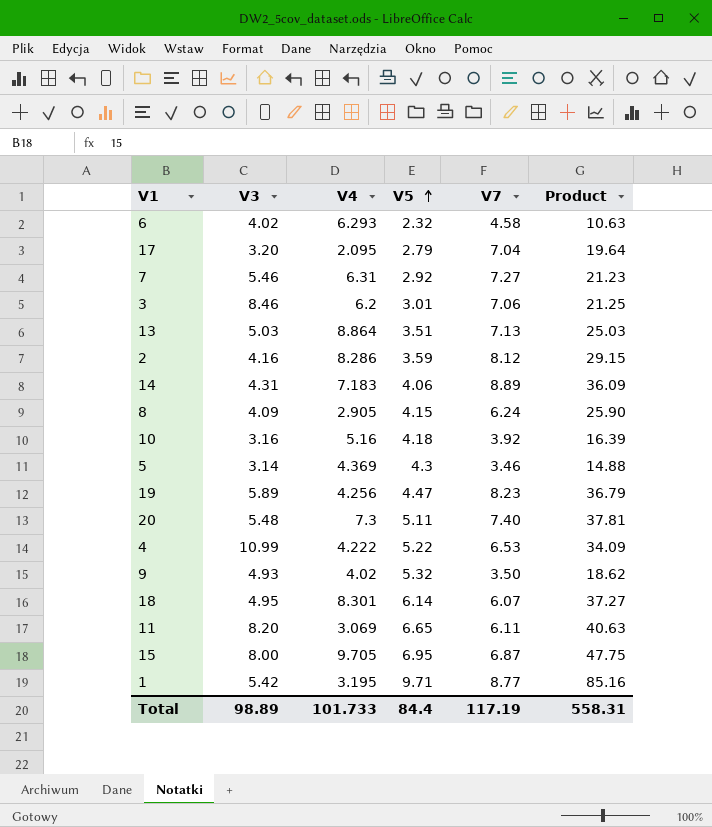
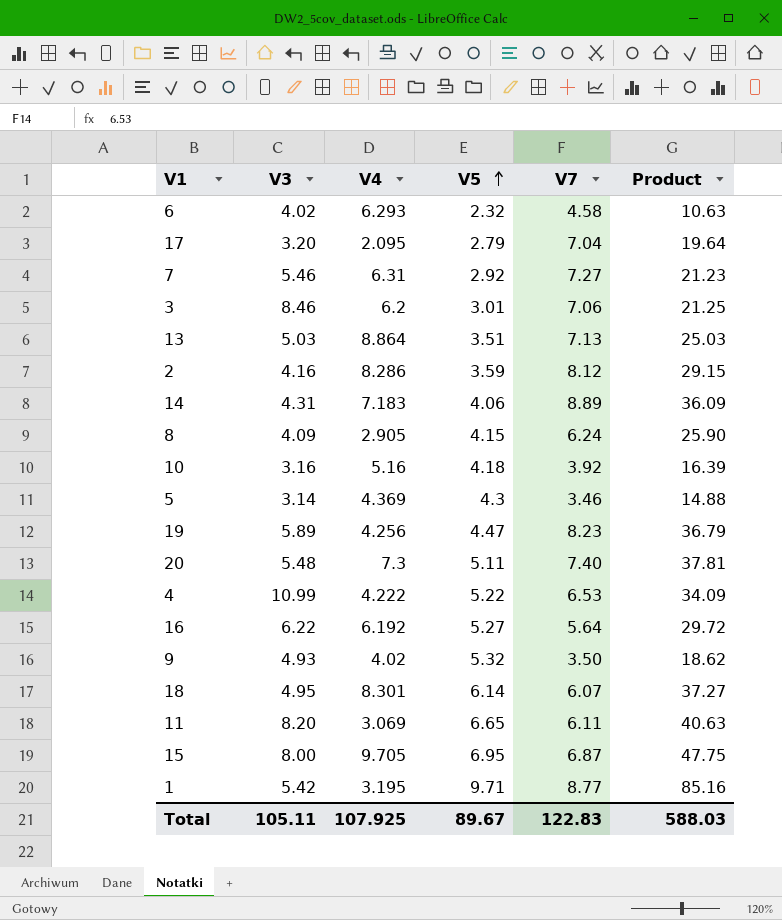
row 16: none -> 6.22 | 6.192 | 5.27 | 5.64 | 29.72
Total | V3: 98.89 -> 105.11
Total | V4: 101.733 -> 107.925
Total | V5: 84.4 -> 89.67
Total | V7: 117.19 -> 122.83
Total | Product: 558.31 -> 588.03

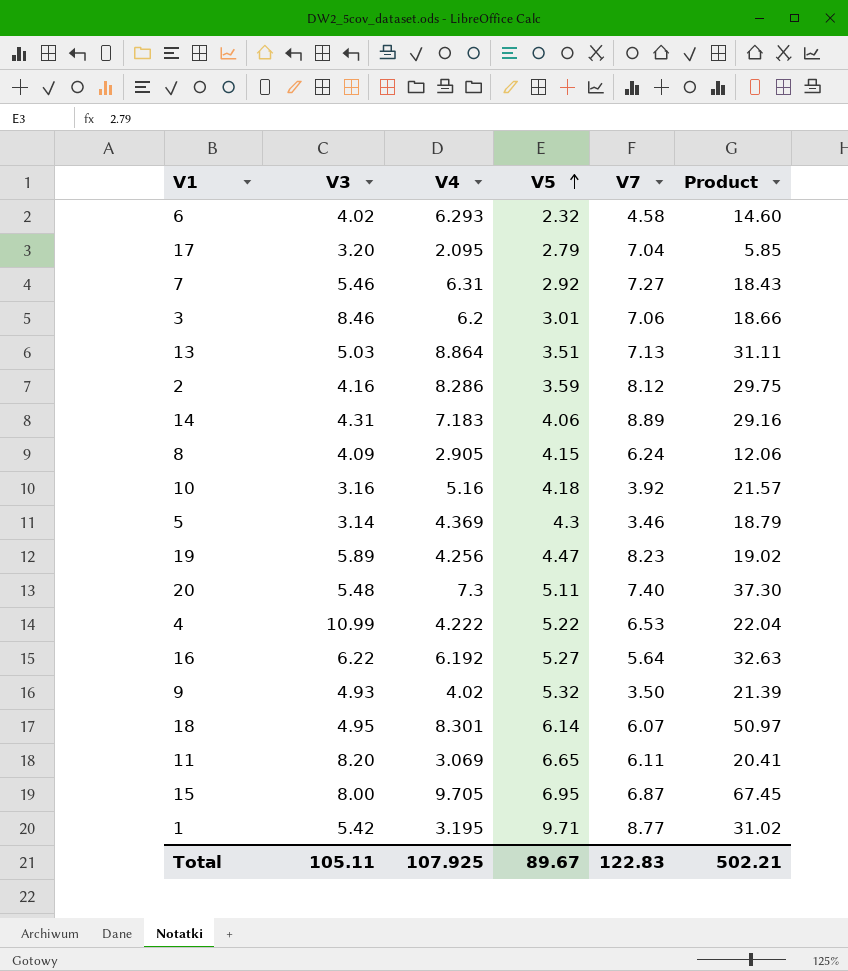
column Product | formula: [V5] * [V7] -> [V4] * [V5]
Total | Product: 588.03 -> 502.21

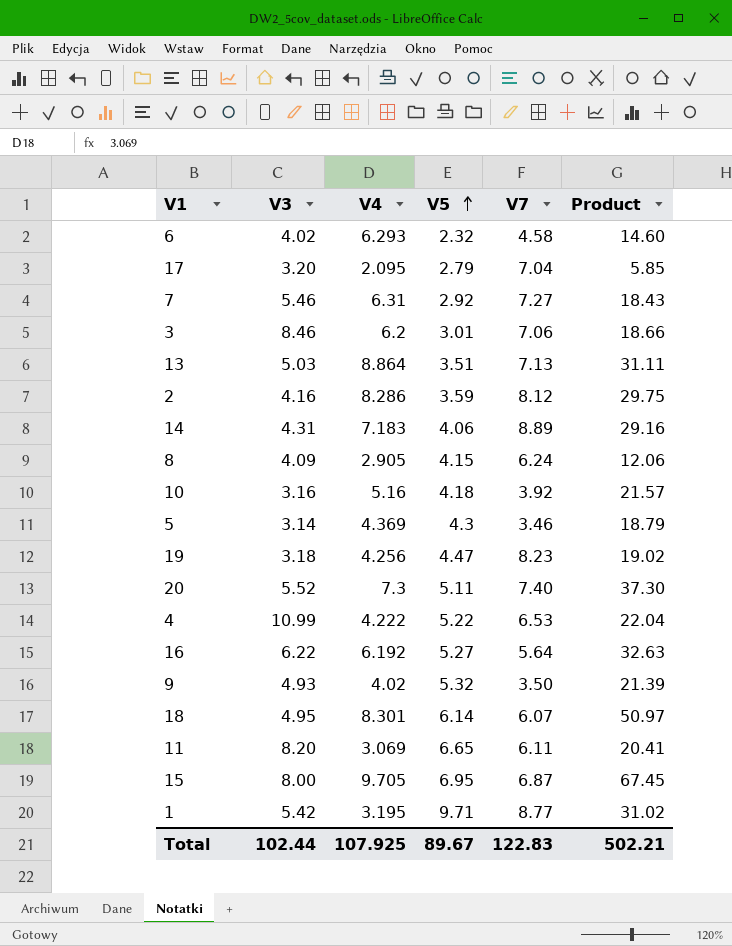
19 | V3: 5.89 -> 3.18
20 | V3: 5.48 -> 5.52
Total | V3: 105.11 -> 102.44

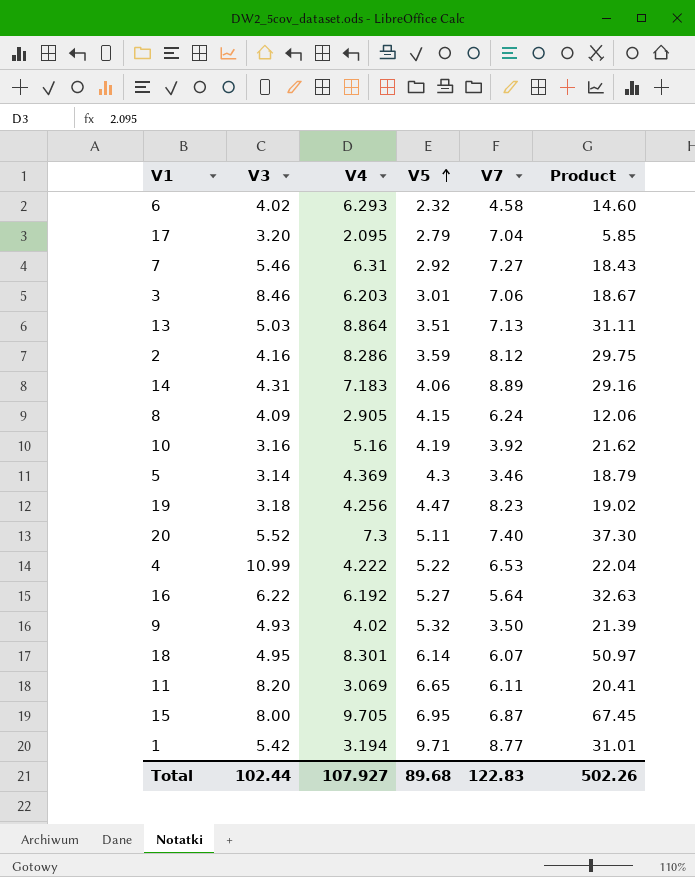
3 | V4: 6.2 -> 6.203
3 | Product: 18.66 -> 18.67
10 | V5: 4.18 -> 4.19
10 | Product: 21.57 -> 21.62
1 | V4: 3.195 -> 3.194
1 | Product: 31.02 -> 31.01
Total | V4: 107.925 -> 107.927
Total | V5: 89.67 -> 89.68
Total | Product: 502.21 -> 502.26

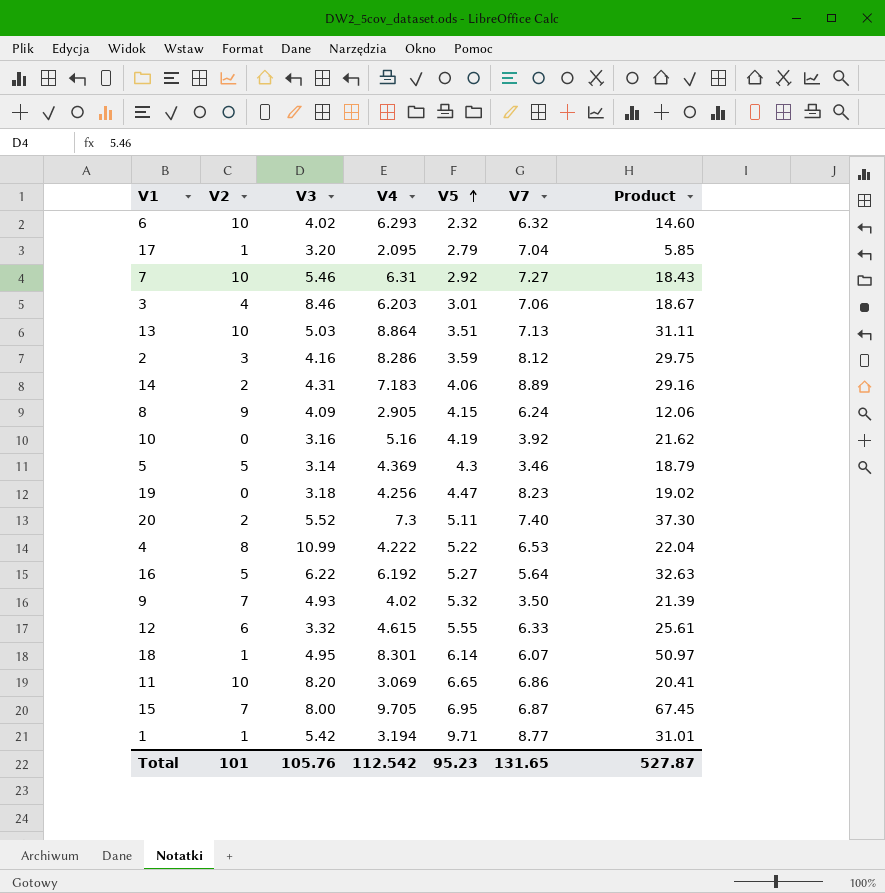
column V2 | position: none -> 2
6 | V7: 4.58 -> 6.32
row 12: none -> 6 | 3.32 | 4.615 | 5.55 | 6.33 | 25.61
11 | V7: 6.11 -> 6.86
Total | V3: 102.44 -> 105.76
Total | V4: 107.927 -> 112.542
Total | V5: 89.68 -> 95.23
Total | V7: 122.83 -> 131.65
Total | Product: 502.26 -> 527.87

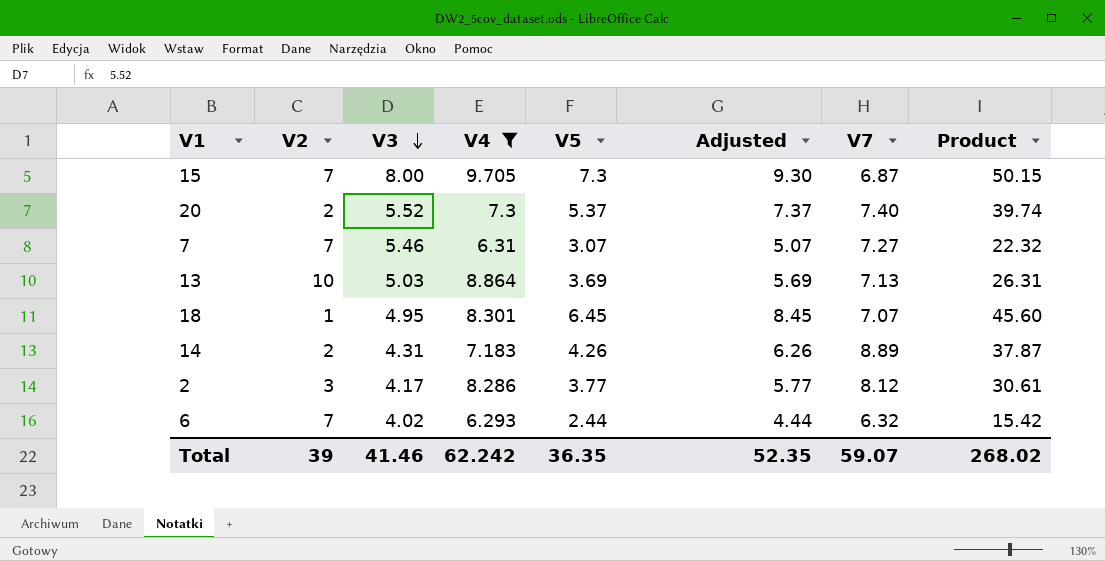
filter: none -> V4 >= 6.293
row order: V5 ascending -> V3 descending
column Adjusted | formula: none -> [V5] + 2
column Product | formula: [V4] * [V5] -> [V5] * [V7]
15 | V5: 6.95 -> 7.3
20 | V5: 5.11 -> 5.37
7 | V2: 10 -> 7
7 | V5: 2.92 -> 3.07
13 | V5: 3.51 -> 3.69
18 | V5: 6.14 -> 6.45
18 | V7: 6.07 -> 7.07
14 | V5: 4.06 -> 4.26
2 | V3: 4.16 -> 4.17
2 | V5: 3.59 -> 3.77
6 | V2: 10 -> 7
6 | V5: 2.32 -> 2.44
Total | V2: 101 -> 39
Total | V3: 105.76 -> 41.46
Total | V4: 112.542 -> 62.242
Total | V5: 95.23 -> 36.35
Total | V7: 131.65 -> 59.07
Total | Product: 527.87 -> 268.02

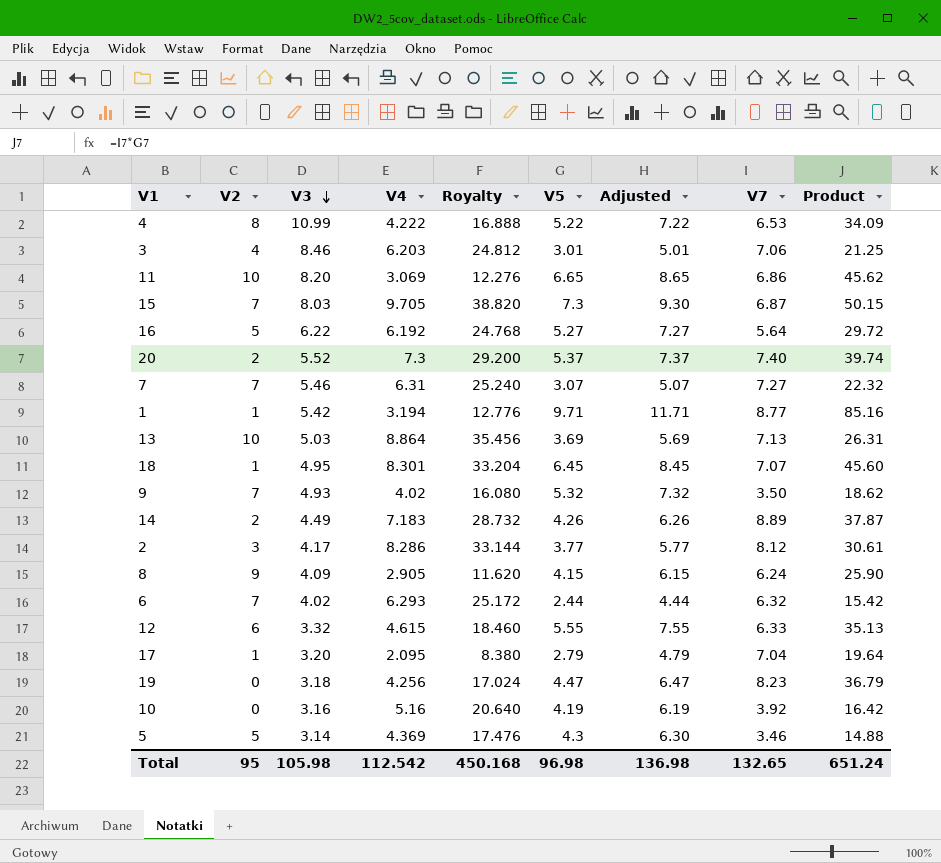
filter: V4 >= 6.293 -> none
column Royalty | formula: none -> [V4] * 4
15 | V3: 8.00 -> 8.03
14 | V3: 4.31 -> 4.49
Total | V2: 39 -> 95
Total | V3: 41.46 -> 105.98
Total | V4: 62.242 -> 112.542
Total | V5: 36.35 -> 96.98
Total | Adjusted: 52.35 -> 136.98
Total | V7: 59.07 -> 132.65
Total | Product: 268.02 -> 651.24

